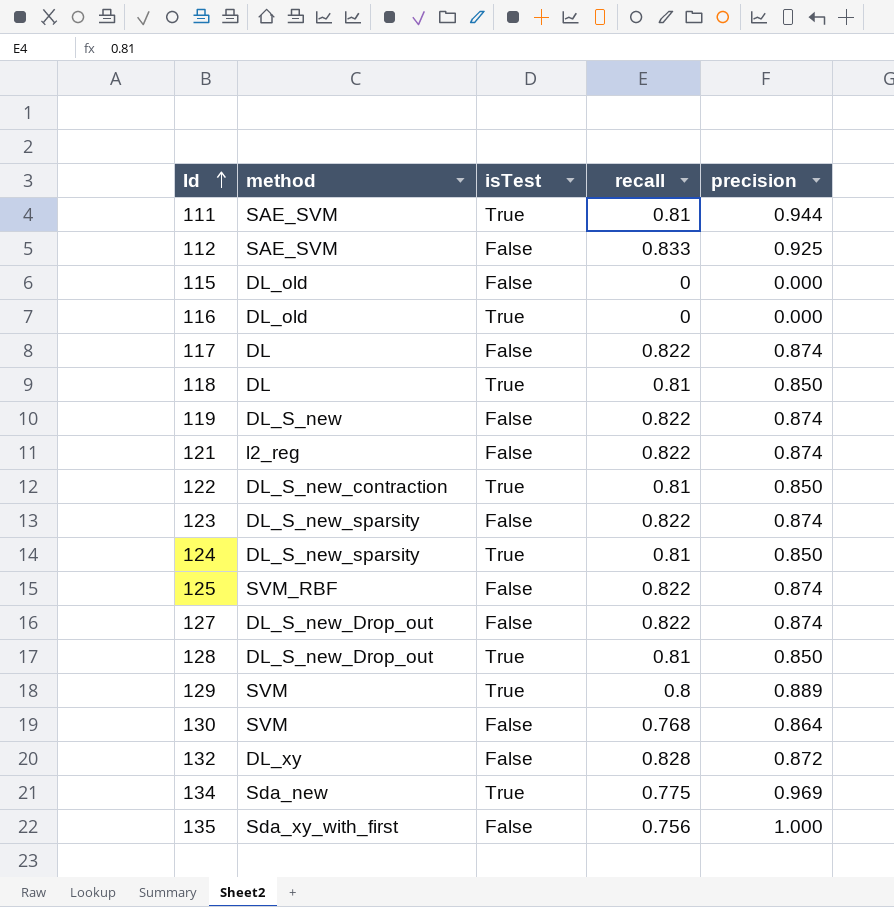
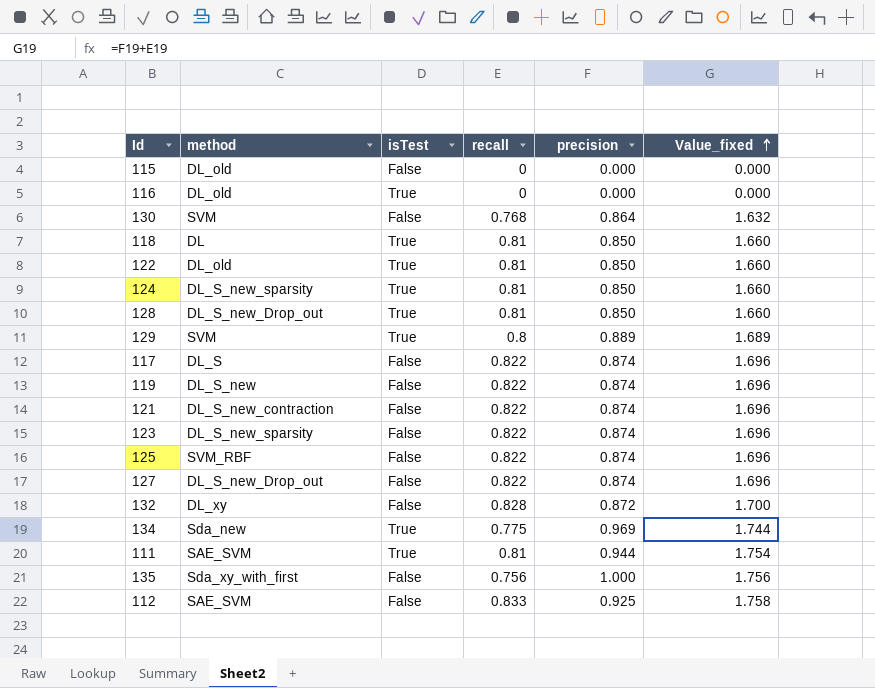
row order: Id ascending -> Value_fixed ascending
column Value_fixed | formula: none -> [recall] + [precision]
122 | method: DL_S_new_contraction -> DL_old
117 | method: DL -> DL_S
121 | method: l2_reg -> DL_S_new_contraction

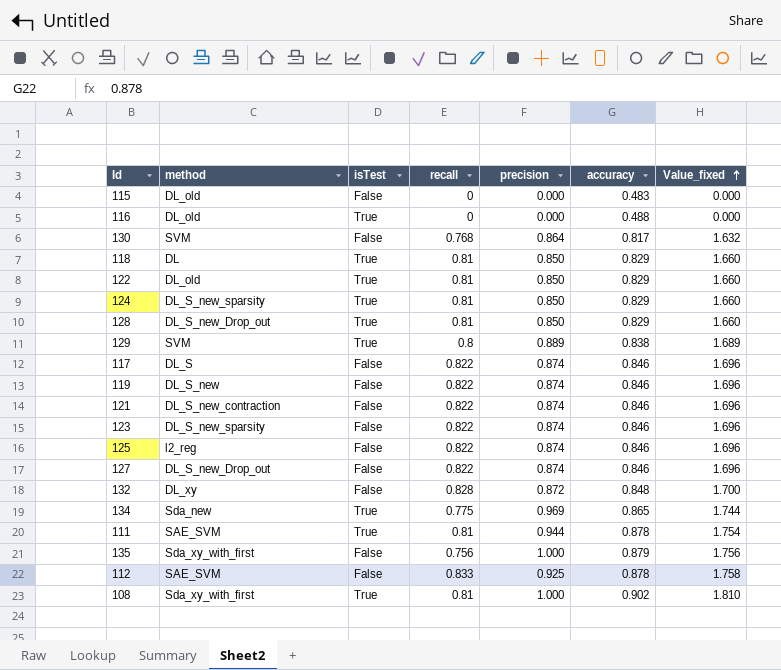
column accuracy | position: none -> 6
125 | method: SVM_RBF -> l2_reg
row 108: none -> Sda_xy_with_first | True | 0.81 | 1.000 | 0.902 | 1.810

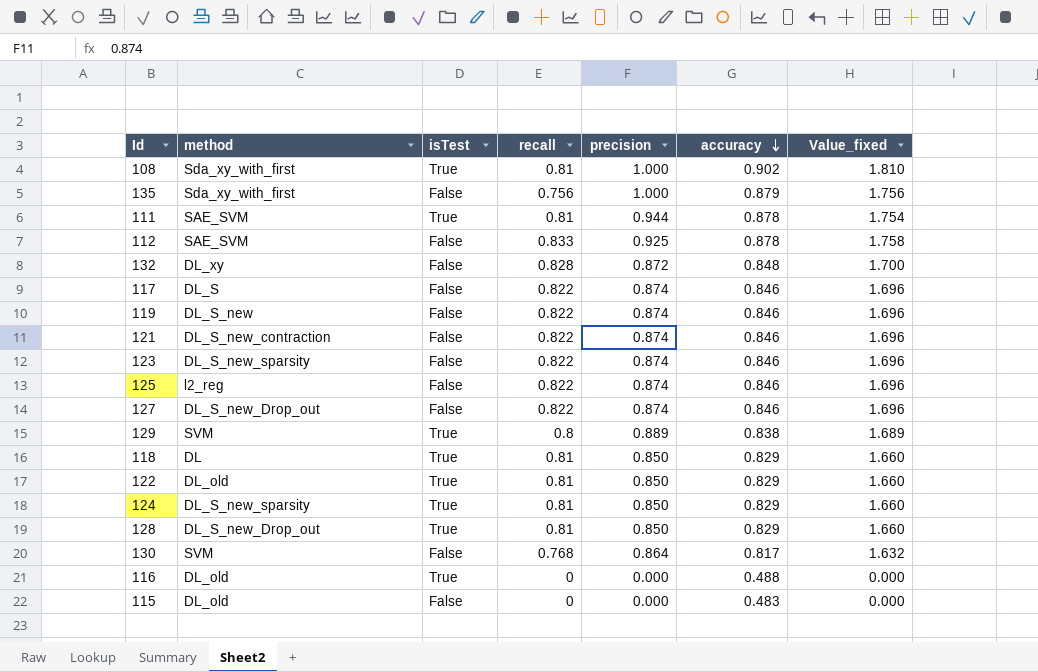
row order: Value_fixed ascending -> accuracy descending
row 134: Sda_new | True | 0.775 | 0.969 | 0.865 | 1.744 -> none

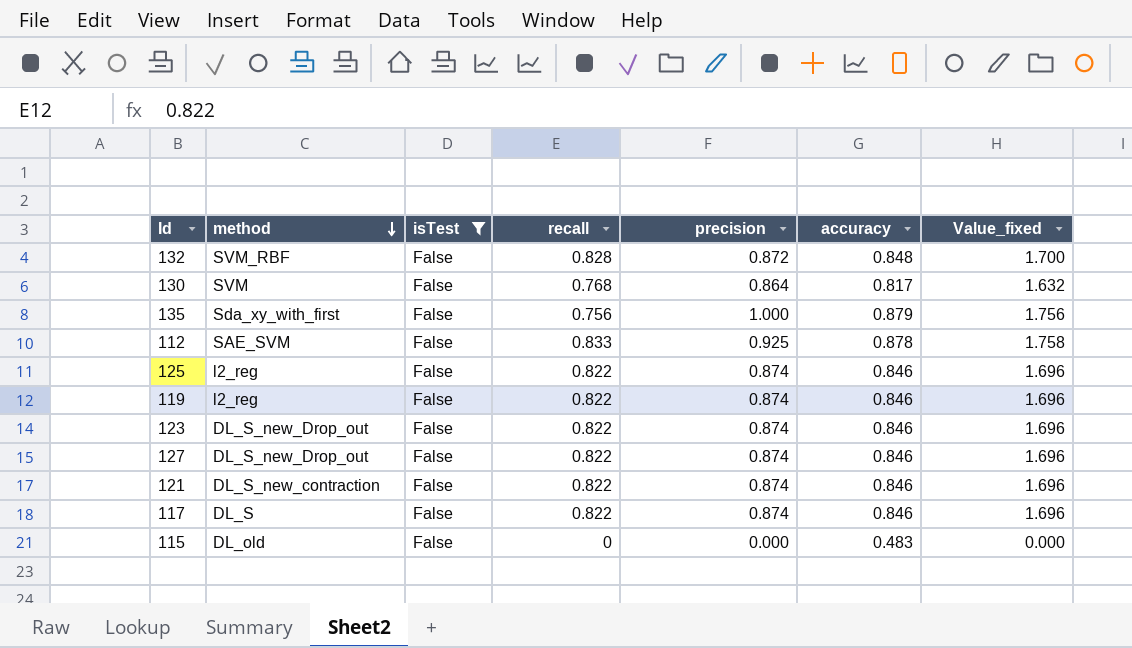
filter: none -> isTest = False
row order: accuracy descending -> method descending
132 | method: DL_xy -> SVM_RBF
119 | method: DL_S_new -> l2_reg
123 | method: DL_S_new_sparsity -> DL_S_new_Drop_out

